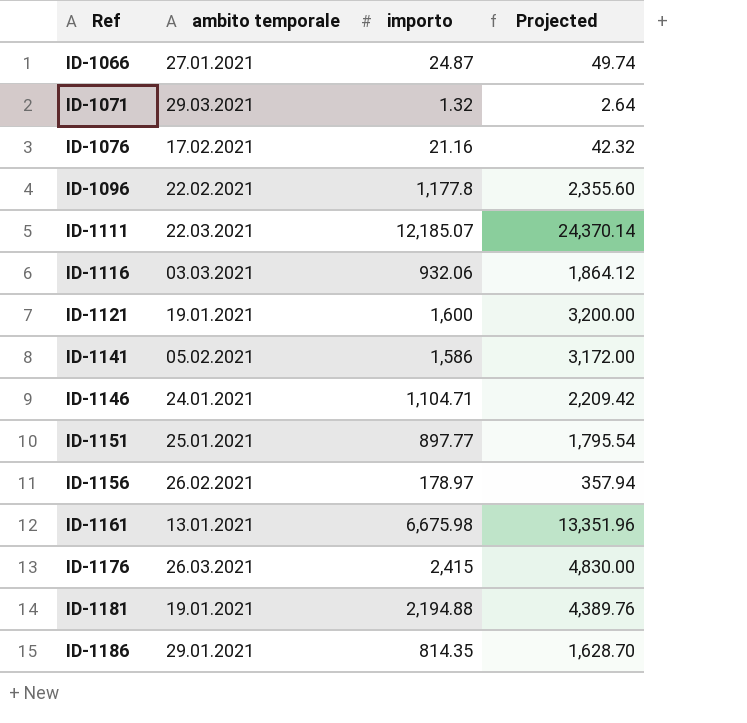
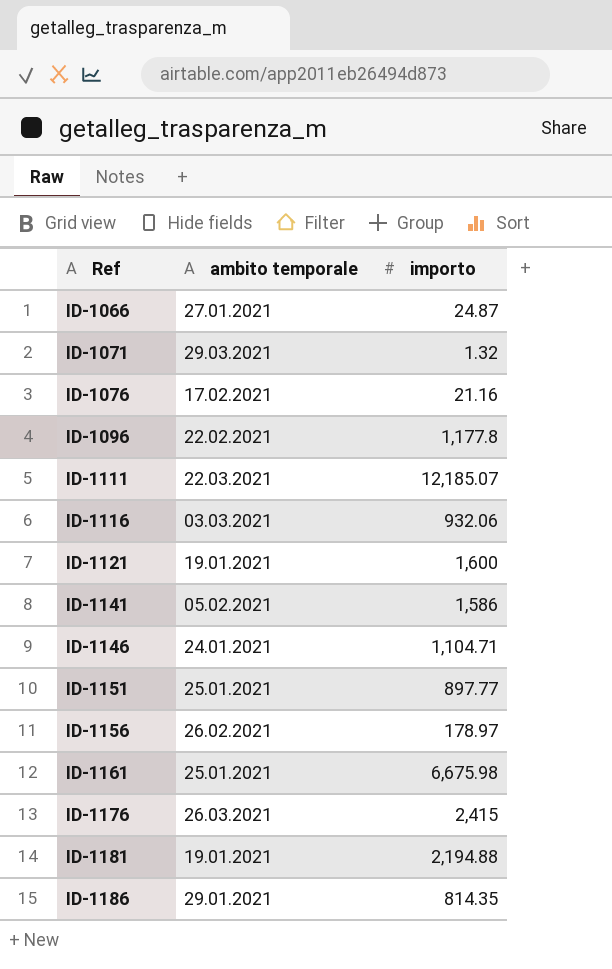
column Projected | formula: [importo] * 2 -> none
ID-1161 | ambito temporale: 13.01.2021 -> 25.01.2021

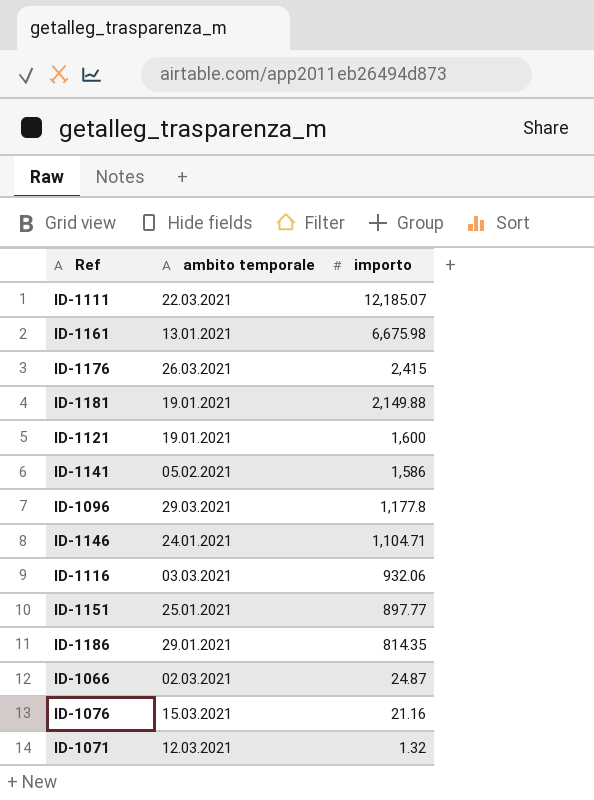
row order: Ref ascending -> importo descending
row ID-1156: 26.02.2021 | 178.97 -> none
ID-1161 | ambito temporale: 25.01.2021 -> 13.01.2021
ID-1181 | importo: 2,194.88 -> 2,149.88
ID-1096 | ambito temporale: 22.02.2021 -> 29.03.2021
ID-1066 | ambito temporale: 27.01.2021 -> 02.03.2021
ID-1076 | ambito temporale: 17.02.2021 -> 15.03.2021
ID-1071 | ambito temporale: 29.03.2021 -> 12.03.2021

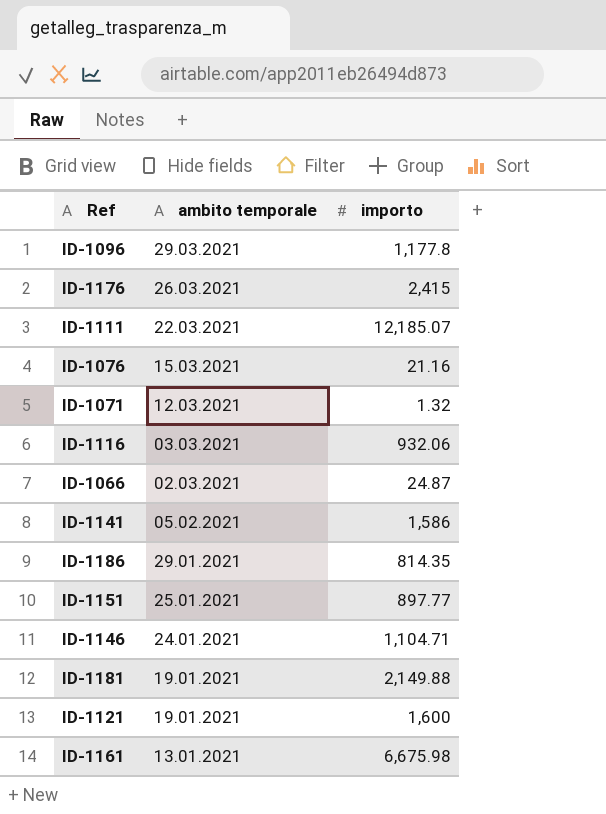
row order: importo descending -> ambito temporale descending

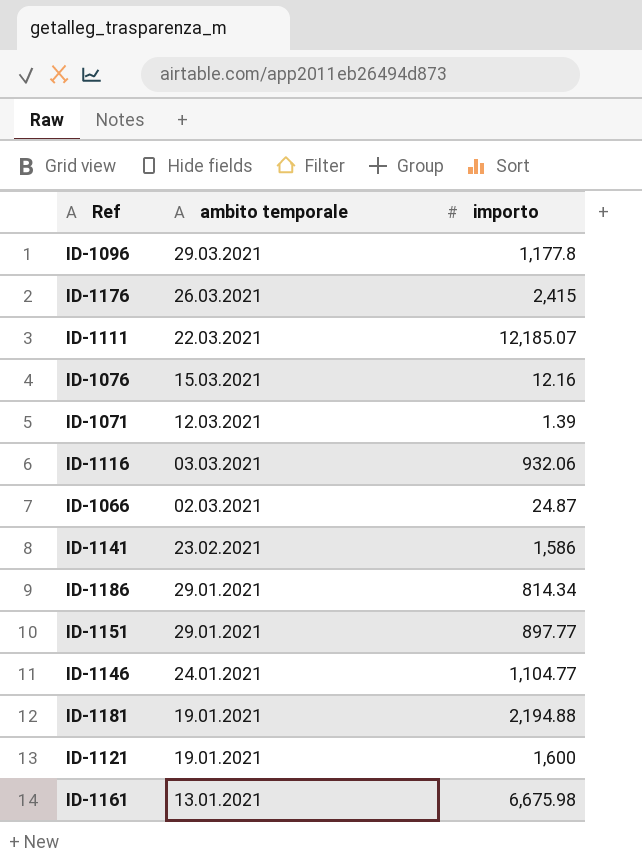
ID-1076 | importo: 21.16 -> 12.16
ID-1071 | importo: 1.32 -> 1.39
ID-1141 | ambito temporale: 05.02.2021 -> 23.02.2021
ID-1186 | importo: 814.35 -> 814.34
ID-1151 | ambito temporale: 25.01.2021 -> 29.01.2021
ID-1146 | importo: 1,104.71 -> 1,104.77
ID-1181 | importo: 2,149.88 -> 2,194.88

